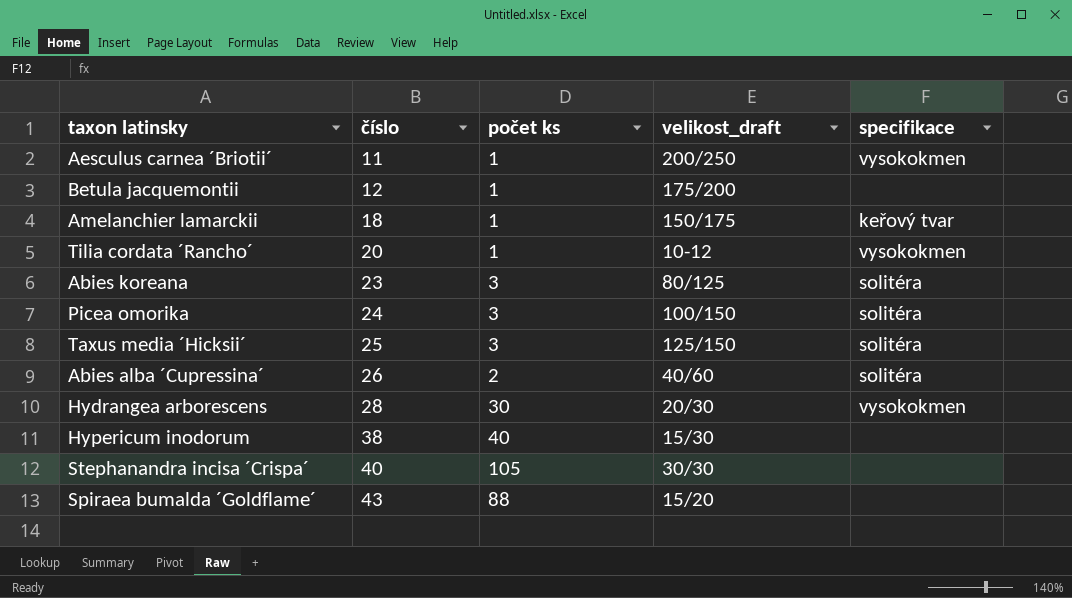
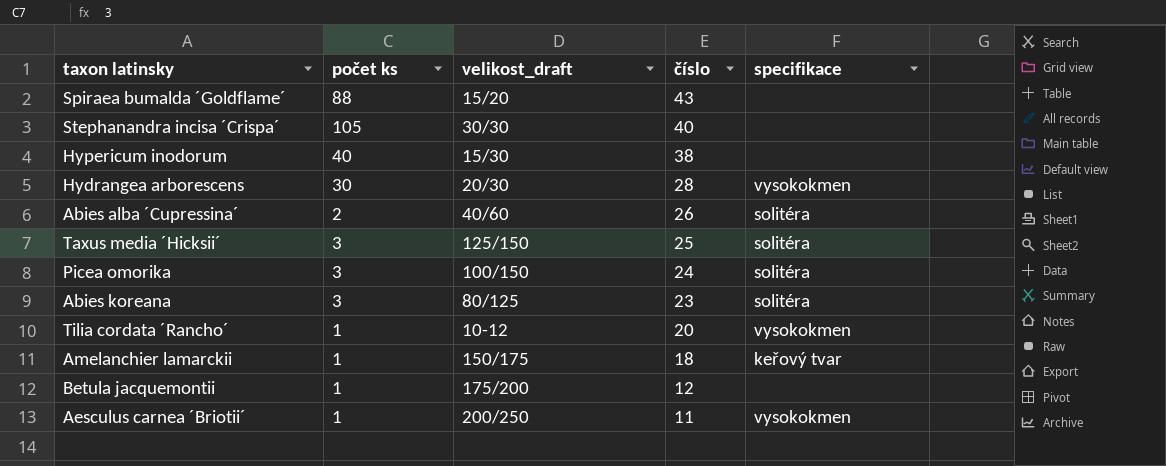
row order: číslo ascending -> číslo descending
column číslo | position: 2 -> 4

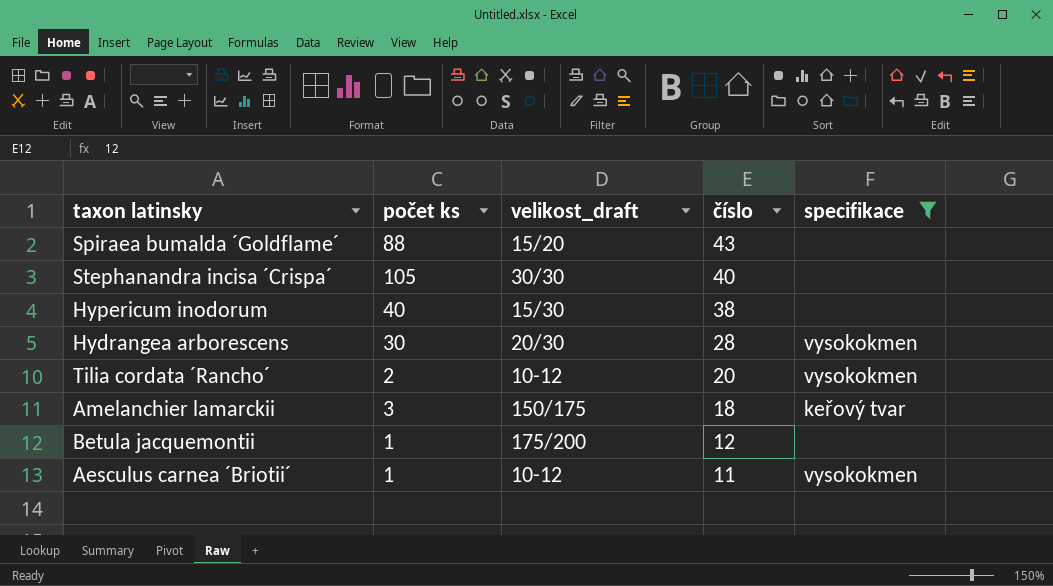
filter: none -> specifikace != solitéra
Tilia cordata ´Rancho´ | počet ks: 1 -> 2
Amelanchier lamarckii | počet ks: 1 -> 3
Aesculus carnea ´Briotii´ | velikost_draft: 200/250 -> 10-12

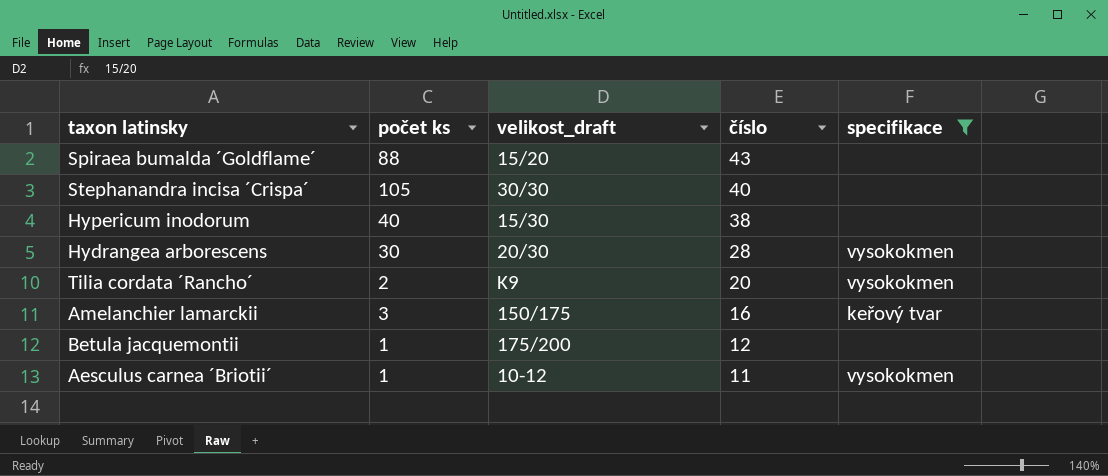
Tilia cordata ´Rancho´ | velikost_draft: 10-12 -> K9
Amelanchier lamarckii | číslo: 18 -> 16

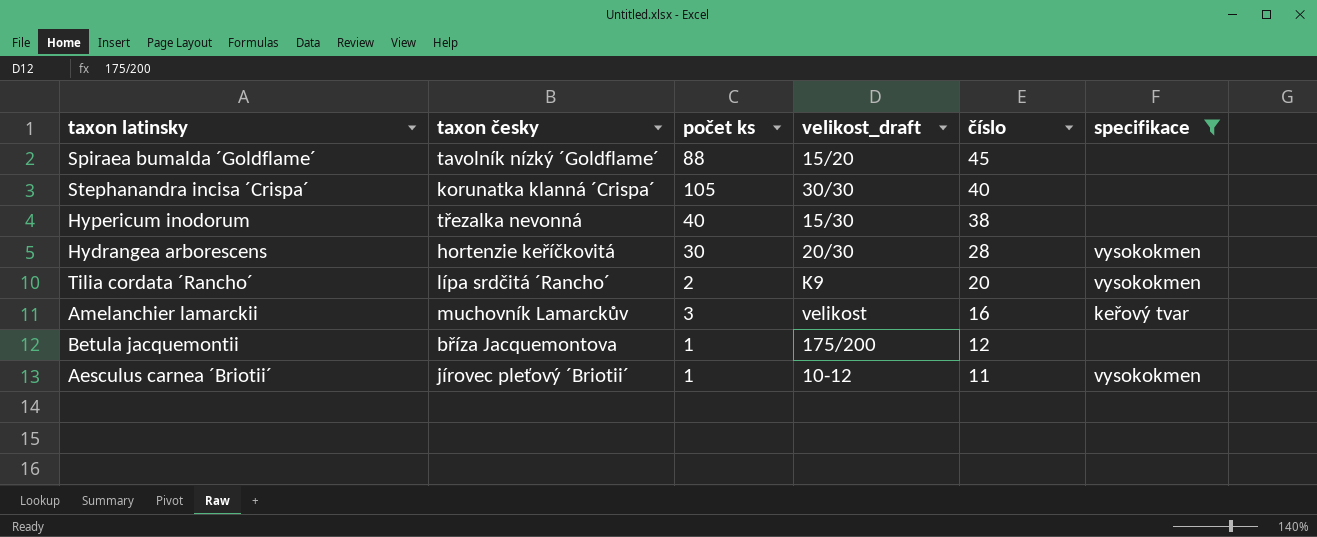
column taxon česky | position: none -> 2
Spiraea bumalda ´Goldflame´ | číslo: 43 -> 45
Amelanchier lamarckii | velikost_draft: 150/175 -> velikost

